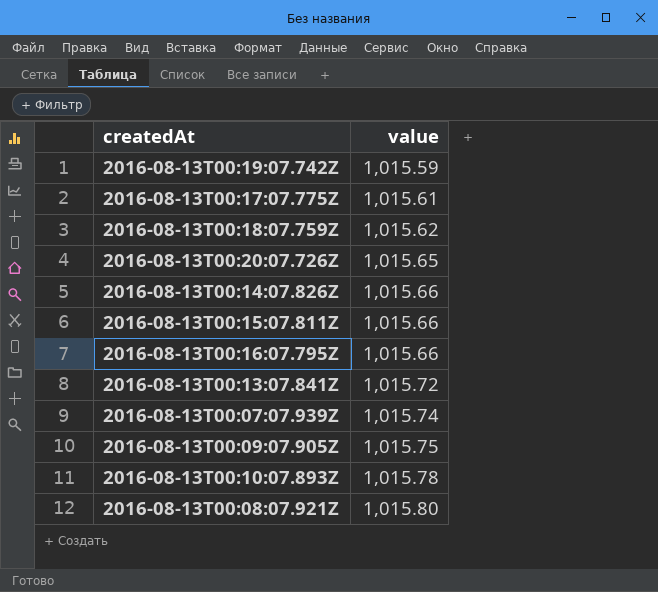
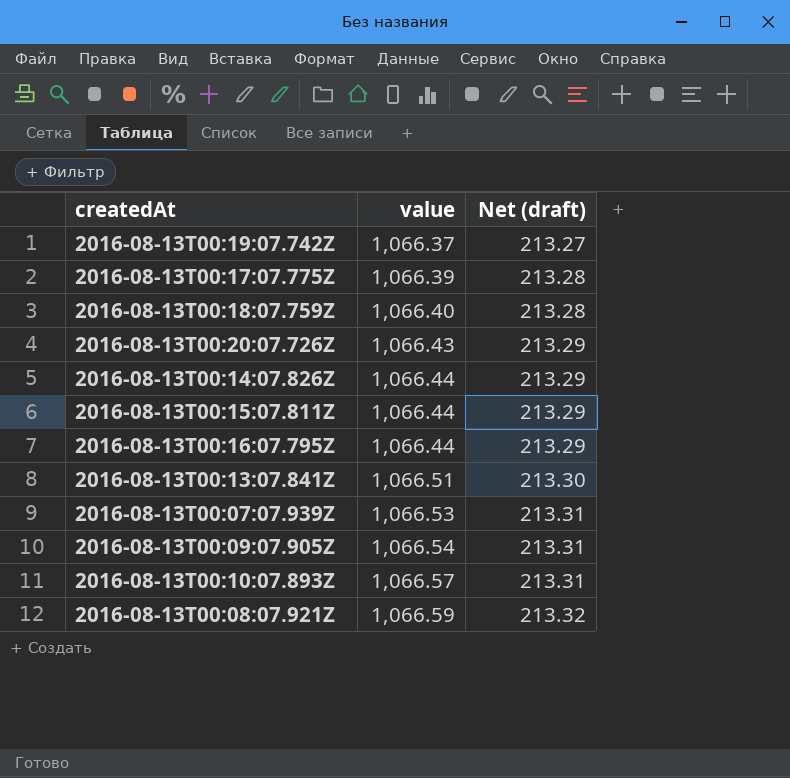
column Net (draft) | formula: none -> [value] * 0.2
2016-08-13T00:19:07.742Z | value: 1,015.59 -> 1,066.37
2016-08-13T00:17:07.775Z | value: 1,015.61 -> 1,066.39
2016-08-13T00:18:07.759Z | value: 1,015.62 -> 1,066.40
2016-08-13T00:20:07.726Z | value: 1,015.65 -> 1,066.43
2016-08-13T00:14:07.826Z | value: 1,015.66 -> 1,066.44
2016-08-13T00:15:07.811Z | value: 1,015.66 -> 1,066.44
2016-08-13T00:16:07.795Z | value: 1,015.66 -> 1,066.44
2016-08-13T00:13:07.841Z | value: 1,015.72 -> 1,066.51
2016-08-13T00:07:07.939Z | value: 1,015.74 -> 1,066.53
2016-08-13T00:09:07.905Z | value: 1,015.75 -> 1,066.54
2016-08-13T00:10:07.893Z | value: 1,015.78 -> 1,066.57
2016-08-13T00:08:07.921Z | value: 1,015.80 -> 1,066.59

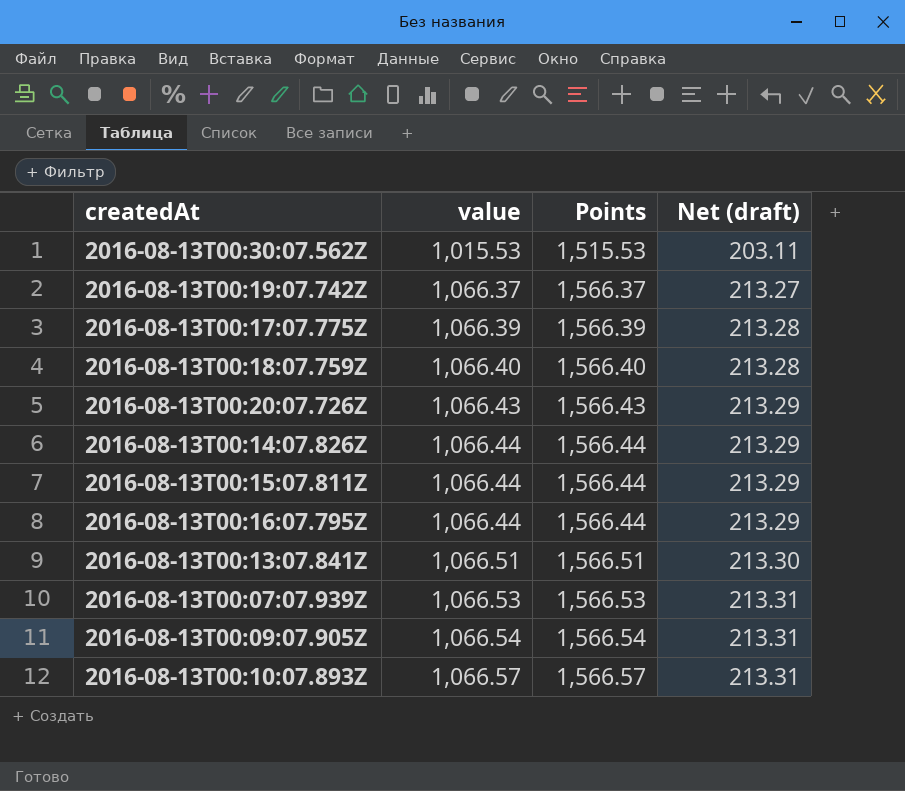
column Points | formula: none -> [value] + 500
row 2016-08-13T00:08:07.921Z: 1,066.59 | 213.32 -> none
row 2016-08-13T00:30:07.562Z: none -> 1,015.53 | 1,515.53 | 203.11

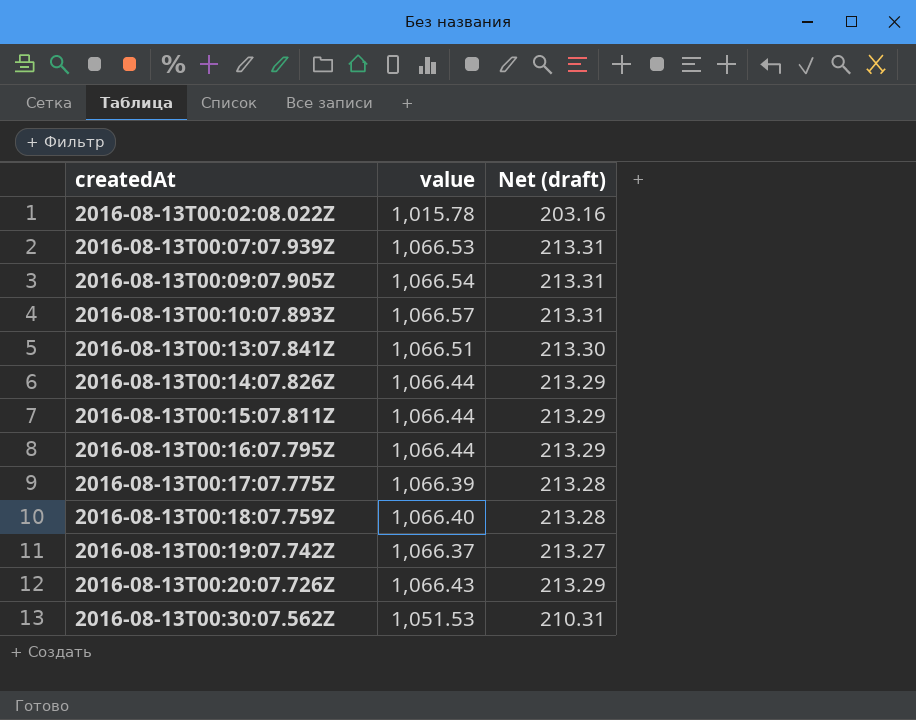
row order: value ascending -> createdAt ascending
column Points | formula: [value] + 500 -> none
row 2016-08-13T00:02:08.022Z: none -> 1,015.78 | 203.16
2016-08-13T00:30:07.562Z | value: 1,015.53 -> 1,051.53
2016-08-13T00:30:07.562Z | Net (draft): 203.11 -> 210.31

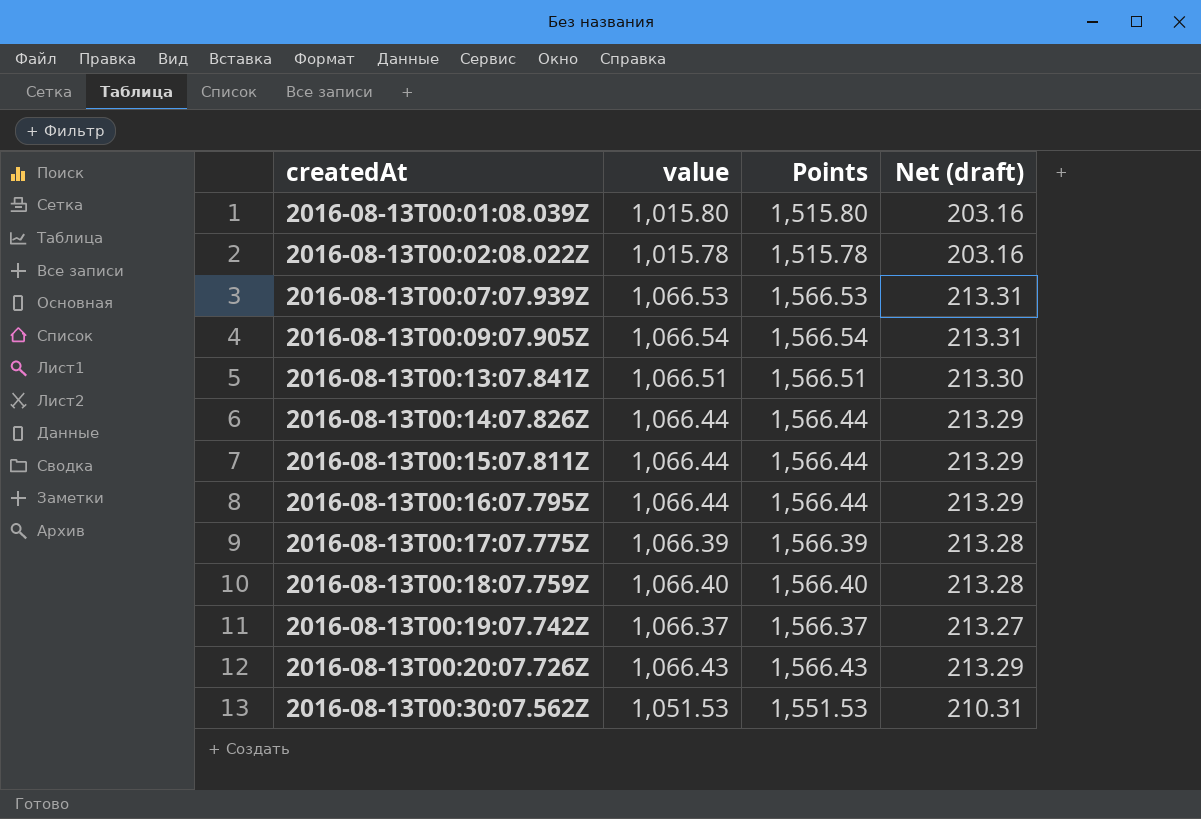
column Points | formula: none -> [value] + 500
row 2016-08-13T00:10:07.893Z: 1,066.57 | 213.31 -> none
row 2016-08-13T00:01:08.039Z: none -> 1,015.80 | 1,515.80 | 203.16

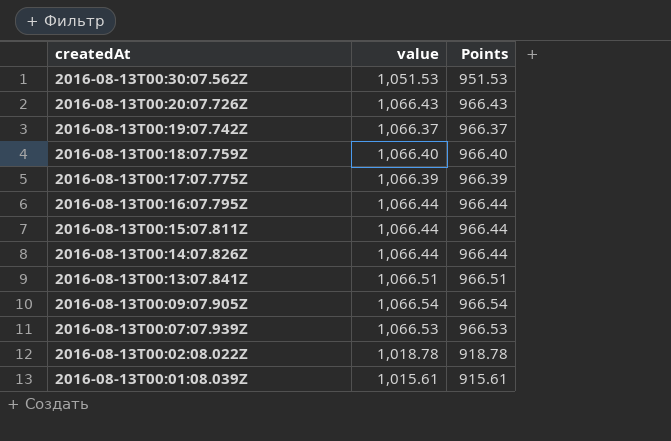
row order: createdAt ascending -> createdAt descending
column Net (draft) | formula: [value] * 0.2 -> none
column Points | formula: [value] + 500 -> [value] - 100
2016-08-13T00:02:08.022Z | value: 1,015.78 -> 1,018.78
2016-08-13T00:01:08.039Z | value: 1,015.80 -> 1,015.61

